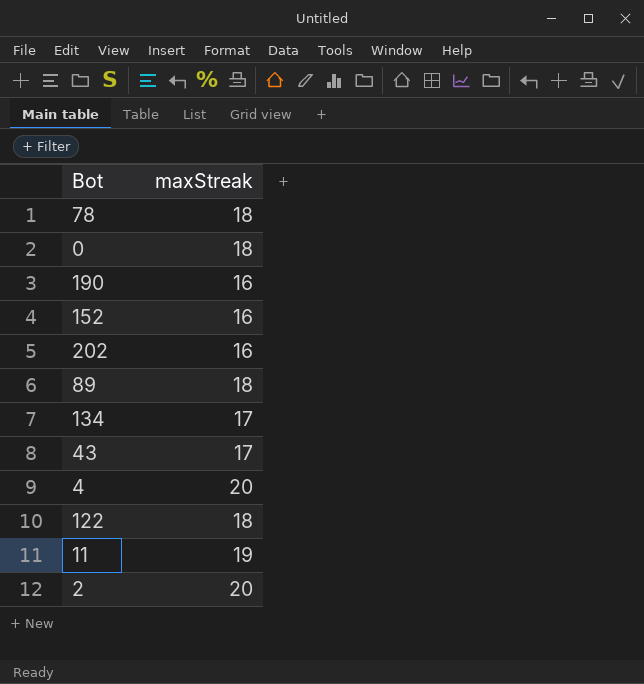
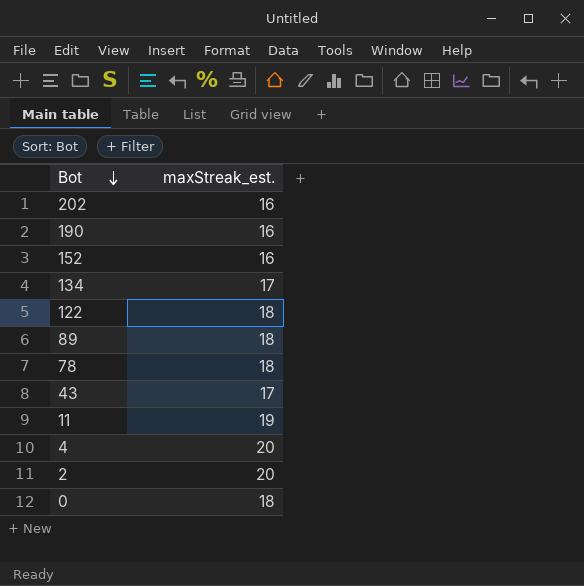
row order: none -> Bot descending
column name: maxStreak -> maxStreak_est.

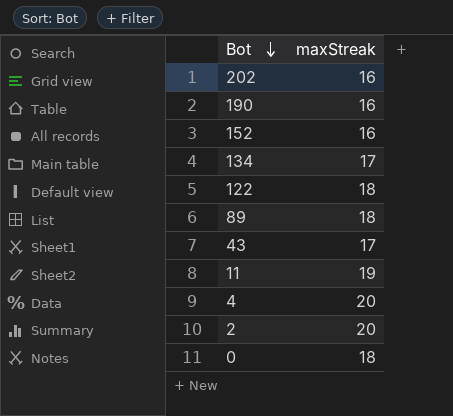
column name: maxStreak_est. -> maxStreak
row 78: 18 -> none

